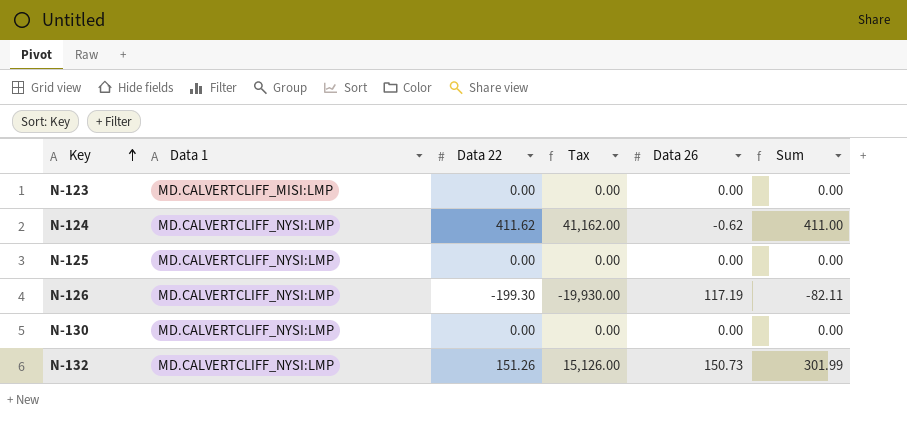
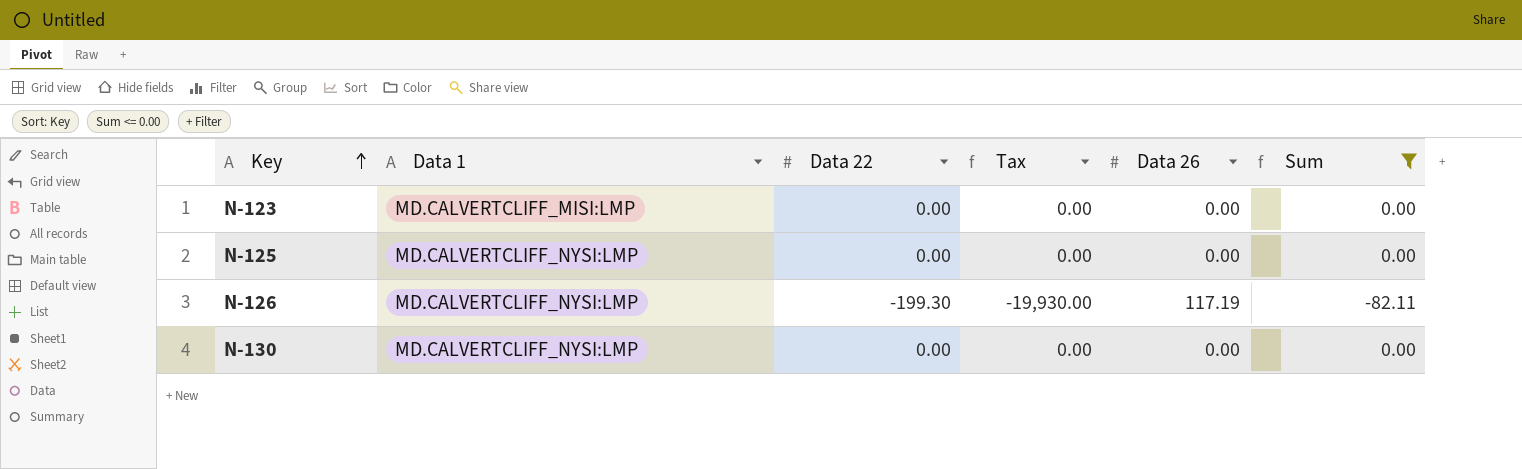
filter: none -> Sum <= 0.00

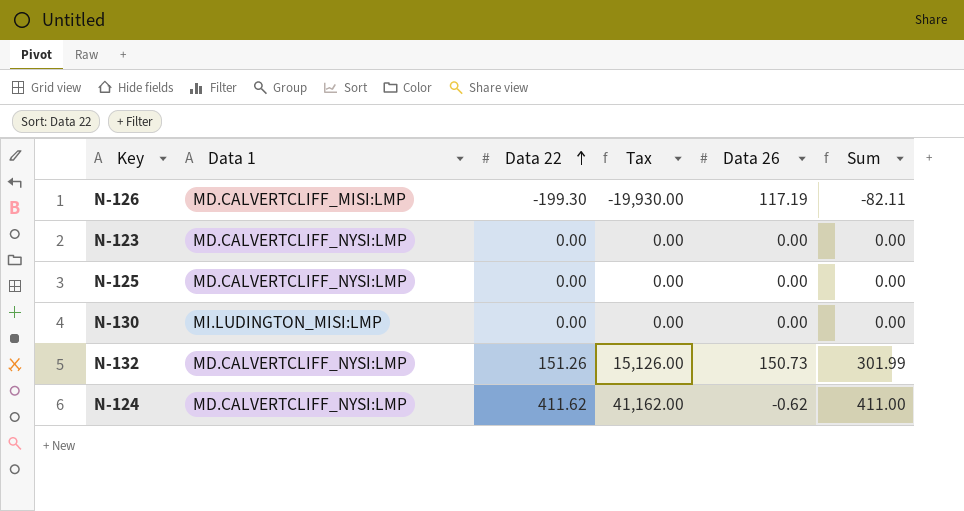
filter: Sum <= 0.00 -> none
row order: Key ascending -> Data 22 ascending
N-126 | Data 1: MD.CALVERTCLIFF_NYSI:LMP -> MD.CALVERTCLIFF_MISI:LMP
N-123 | Data 1: MD.CALVERTCLIFF_MISI:LMP -> MD.CALVERTCLIFF_NYSI:LMP
N-130 | Data 1: MD.CALVERTCLIFF_NYSI:LMP -> MI.LUDINGTON_MISI:LMP

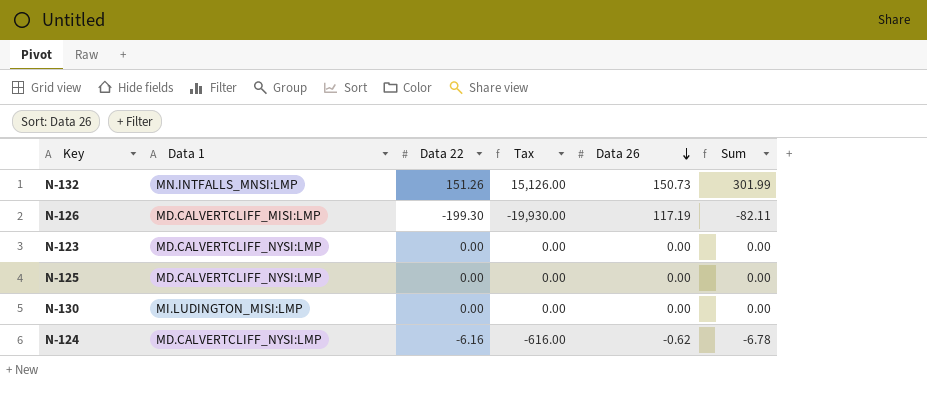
row order: Data 22 ascending -> Data 26 descending
N-132 | Data 1: MD.CALVERTCLIFF_NYSI:LMP -> MN.INTFALLS_MNSI:LMP
N-124 | Data 22: 411.62 -> -6.16
N-124 | Tax: 41,162.00 -> -616.00
N-124 | Sum: 411.00 -> -6.78

